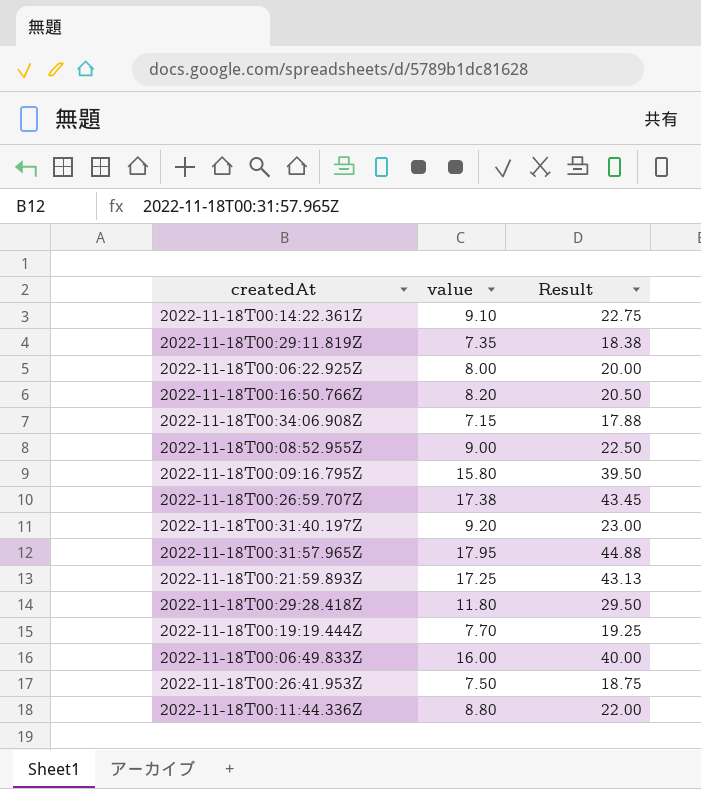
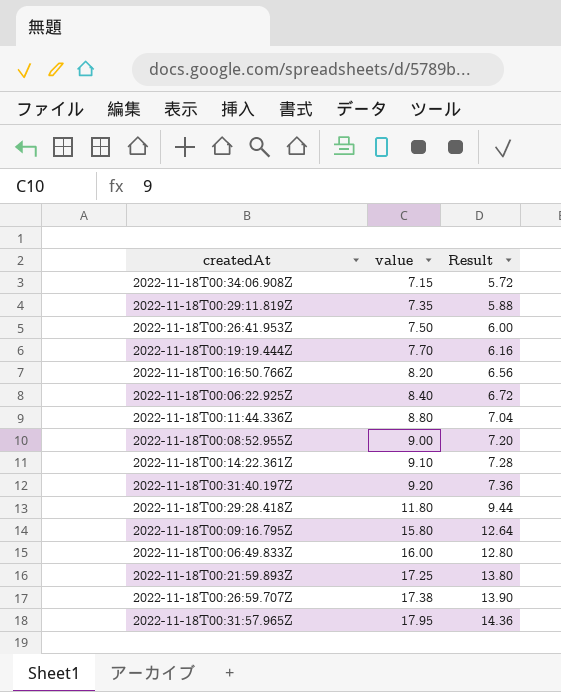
row order: none -> value ascending
column Result | formula: [value] * 2.5 -> [value] * 0.8
2022-11-18T00:06:22.925Z | value: 8.00 -> 8.40

